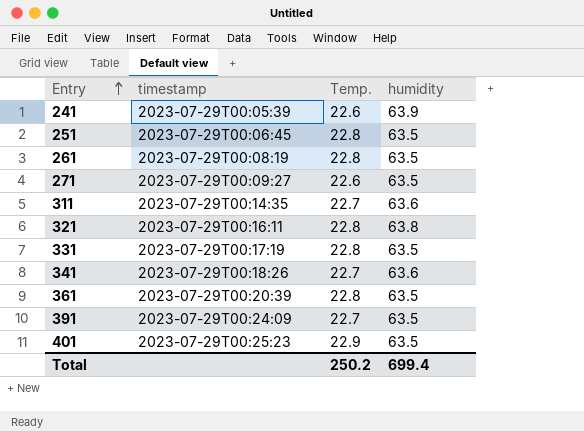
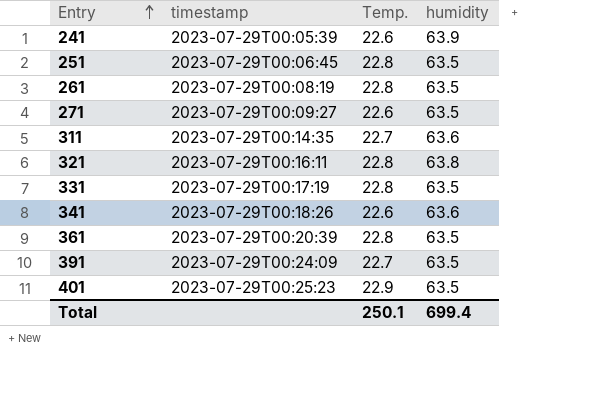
341 | Temp.: 22.7 -> 22.6
Total | Temp.: 250.2 -> 250.1

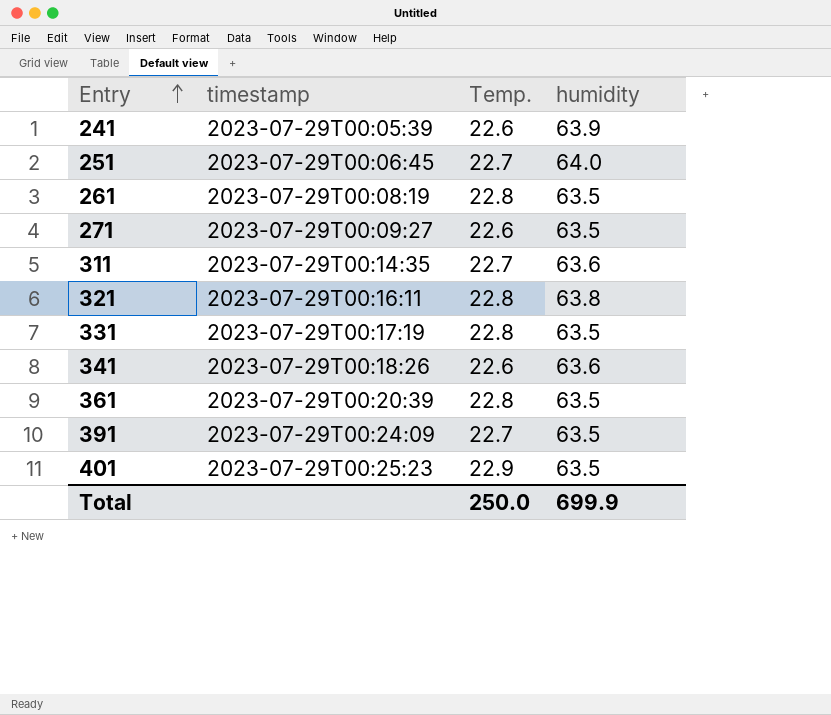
251 | Temp.: 22.8 -> 22.7
251 | humidity: 63.5 -> 64.0
Total | Temp.: 250.1 -> 250.0
Total | humidity: 699.4 -> 699.9

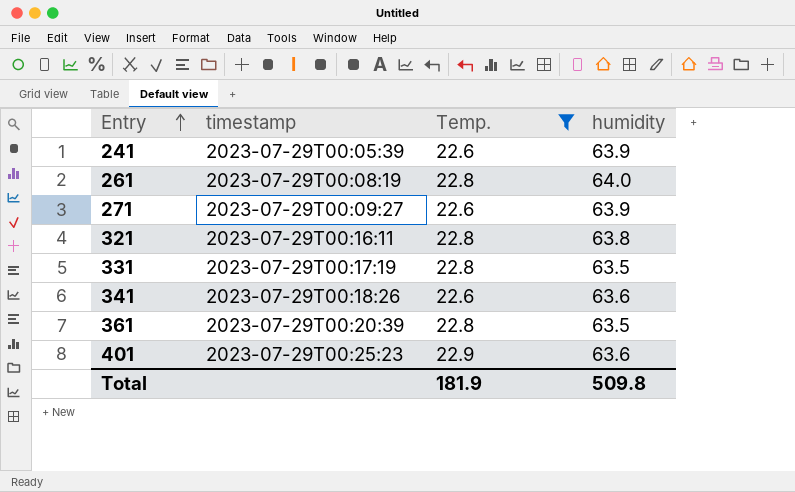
filter: none -> Temp. != 22.7
261 | humidity: 63.5 -> 64.0
271 | humidity: 63.5 -> 63.9
401 | humidity: 63.5 -> 63.6
Total | Temp.: 250.0 -> 181.9
Total | humidity: 699.9 -> 509.8

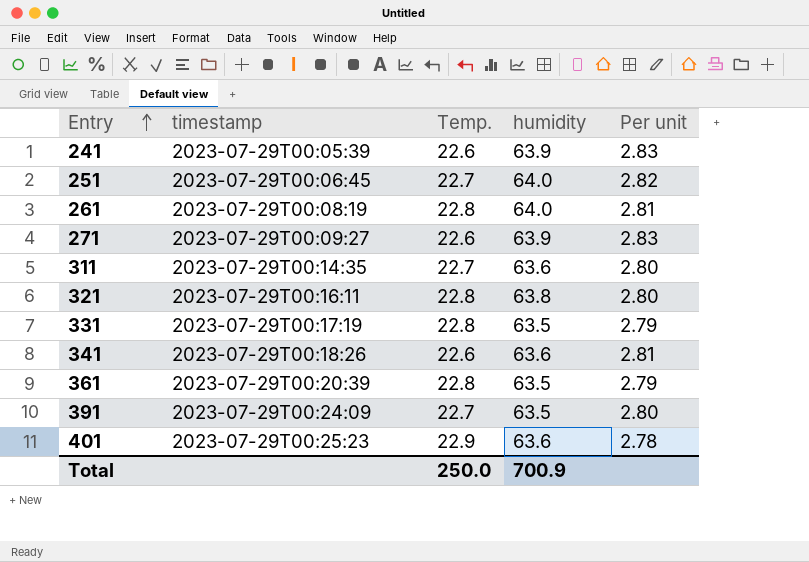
filter: Temp. != 22.7 -> none
column Per unit | formula: none -> [humidity] / [Temp.]
Total | Temp.: 181.9 -> 250.0
Total | humidity: 509.8 -> 700.9

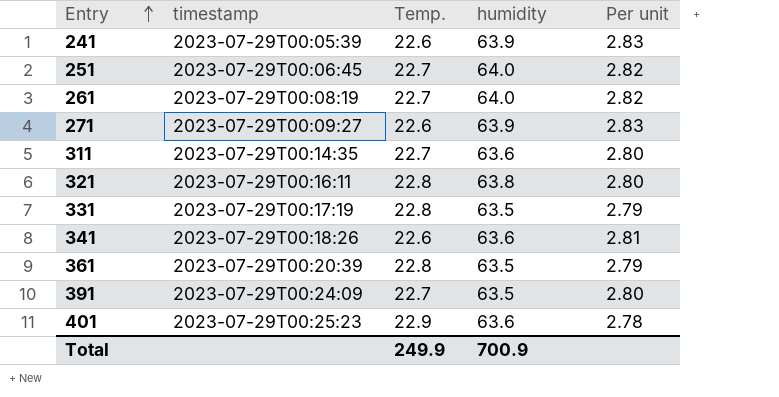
261 | Temp.: 22.8 -> 22.7
261 | Per unit: 2.81 -> 2.82
Total | Temp.: 250.0 -> 249.9

